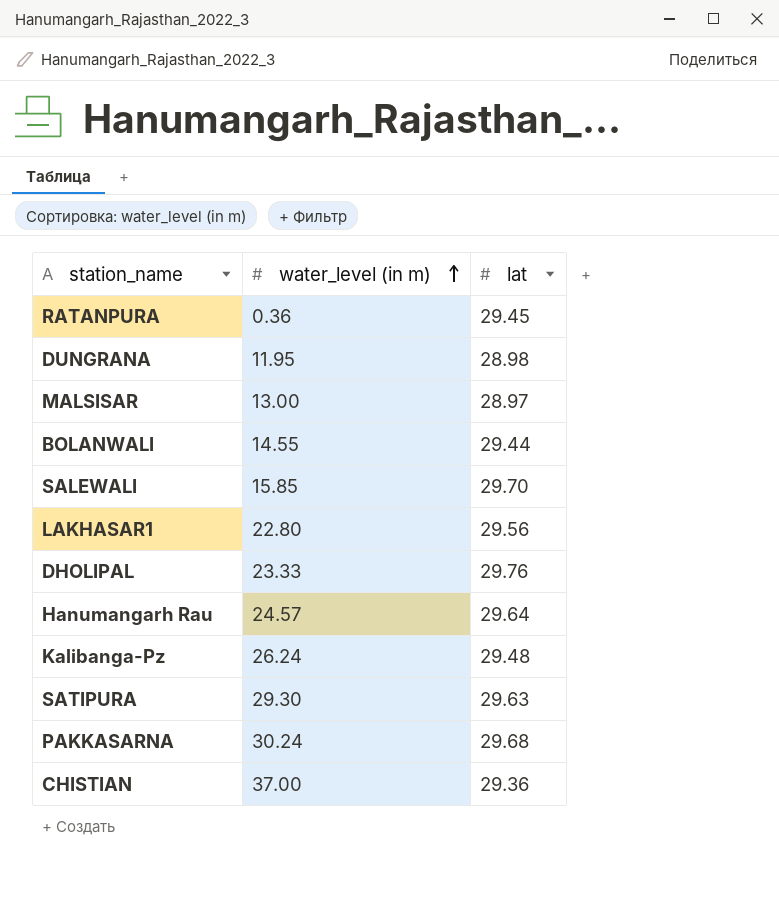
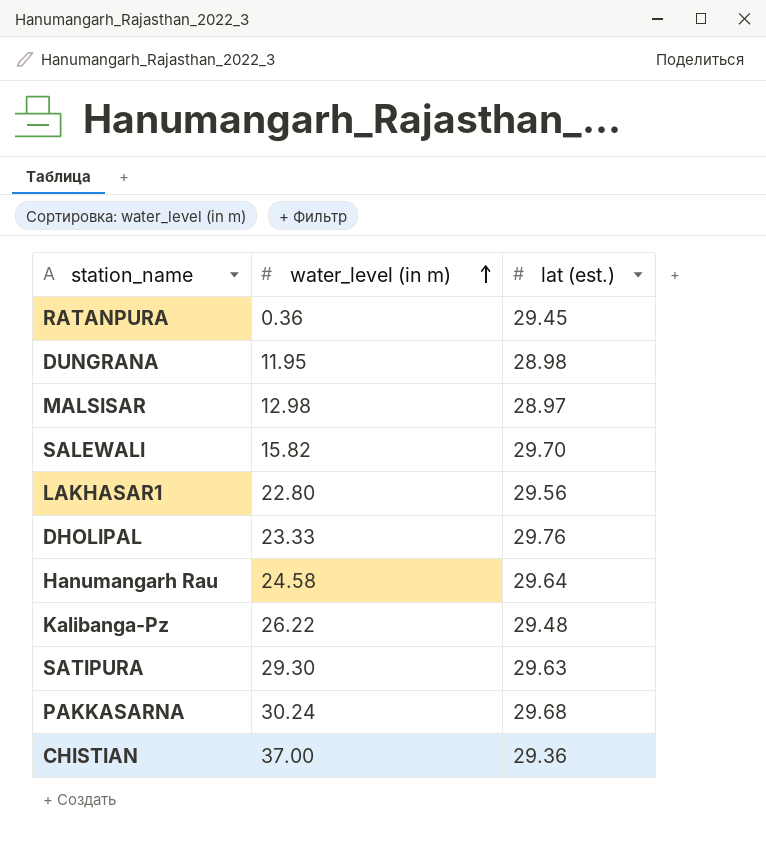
column name: lat -> lat (est.)
row BOLANWALI: 14.55 | 29.44 -> none
MALSISAR | water_level (in m): 13.00 -> 12.98
SALEWALI | water_level (in m): 15.85 -> 15.82
Hanumangarh Rau | water_level (in m): 24.57 -> 24.58
Kalibanga-Pz | water_level (in m): 26.24 -> 26.22

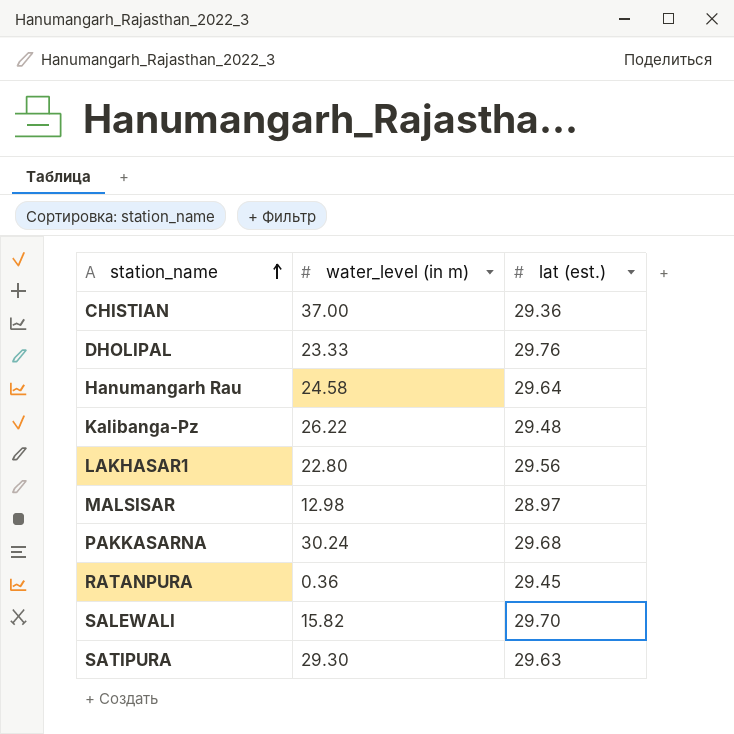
row order: water_level (in m) ascending -> station_name ascending
row DUNGRANA: 11.95 | 28.98 -> none

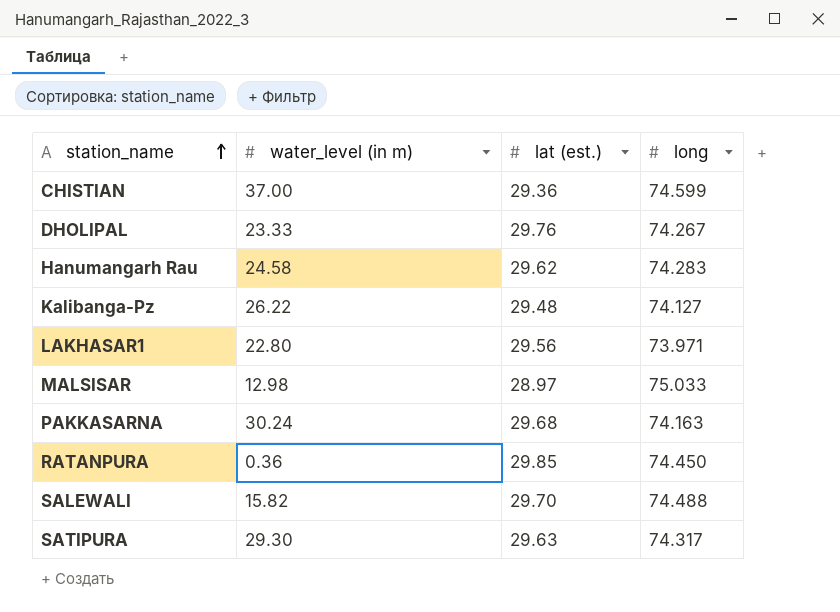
column long | position: none -> 4
Hanumangarh Rau | lat (est.): 29.64 -> 29.62
RATANPURA | lat (est.): 29.45 -> 29.85

